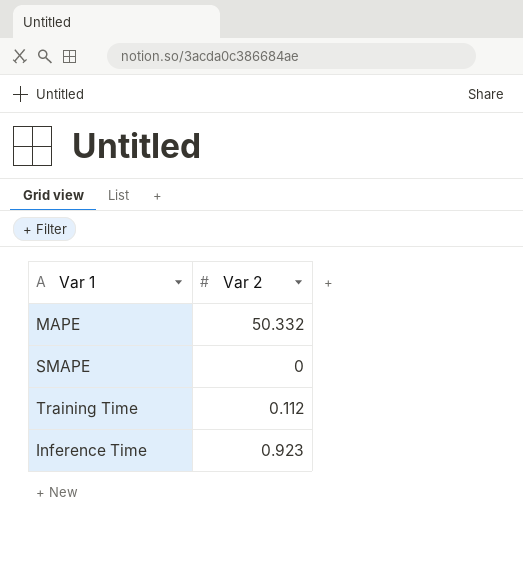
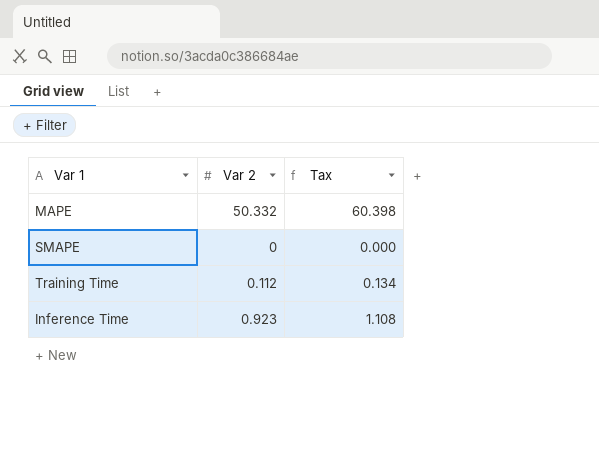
column Tax | formula: none -> [Var 2] * 1.2

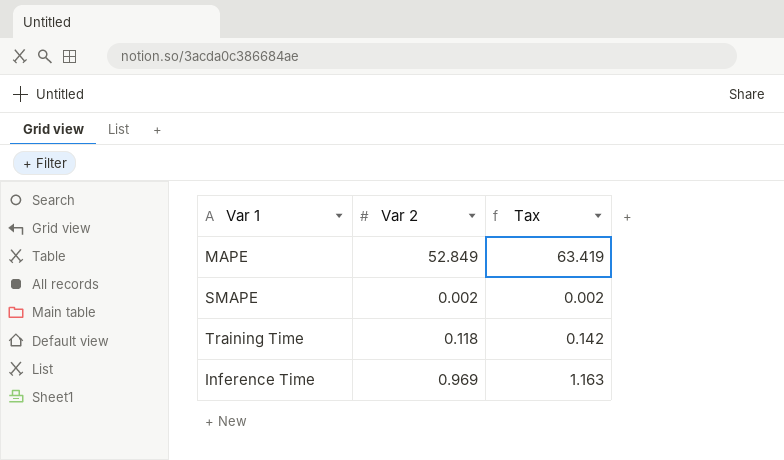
MAPE | Var 2: 50.332 -> 52.849
MAPE | Tax: 60.398 -> 63.419
SMAPE | Var 2: 0 -> 0.002
SMAPE | Tax: 0.000 -> 0.002
Training Time | Var 2: 0.112 -> 0.118
Training Time | Tax: 0.134 -> 0.142
Inference Time | Var 2: 0.923 -> 0.969
Inference Time | Tax: 1.108 -> 1.163

